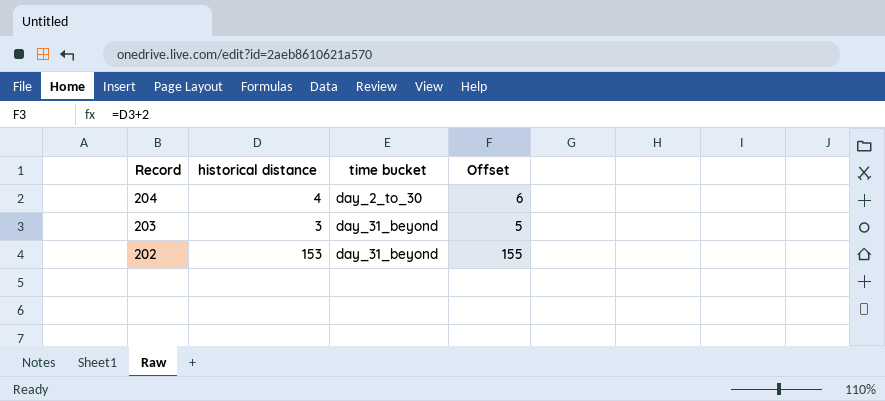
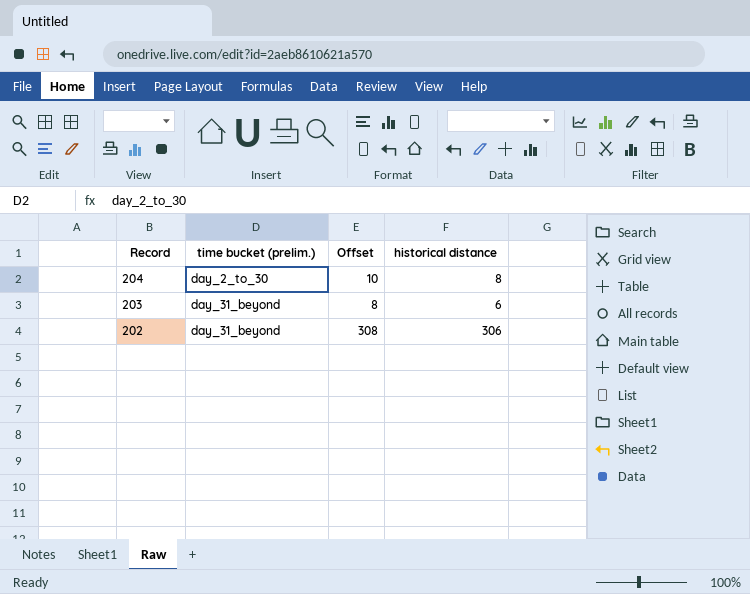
column name: time bucket -> time bucket (prelim.)
column historical distance | position: 2 -> 4
204 | Offset: 6 -> 10
204 | historical distance: 4 -> 8
203 | Offset: 5 -> 8
203 | historical distance: 3 -> 6
202 | Offset: 155 -> 308
202 | historical distance: 153 -> 306

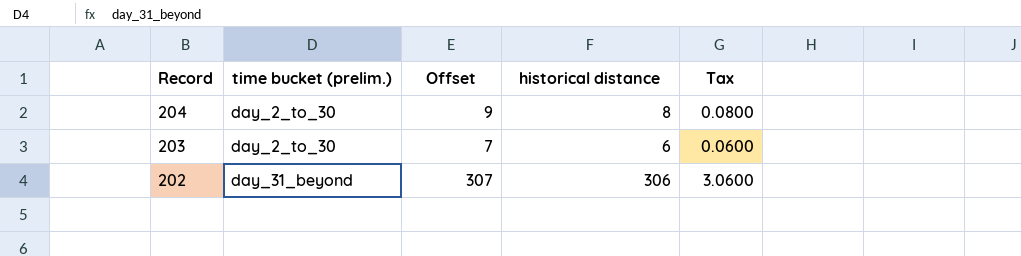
column Offset | formula: [historical distance] + 2 -> [historical distance] + 1
column Tax | formula: none -> [historical distance] * 0.01
203 | time bucket (prelim.): day_31_beyond -> day_2_to_30

